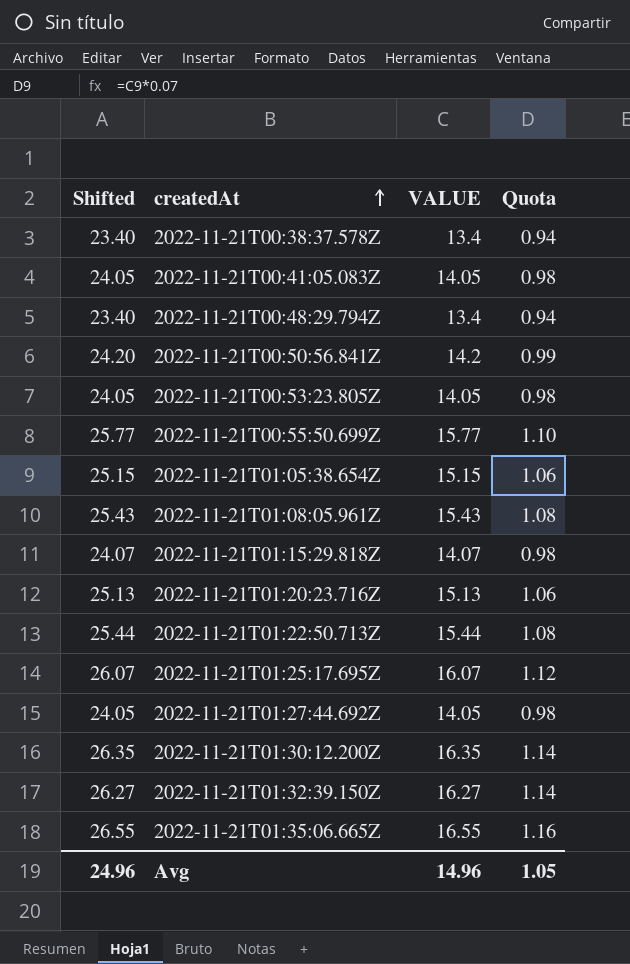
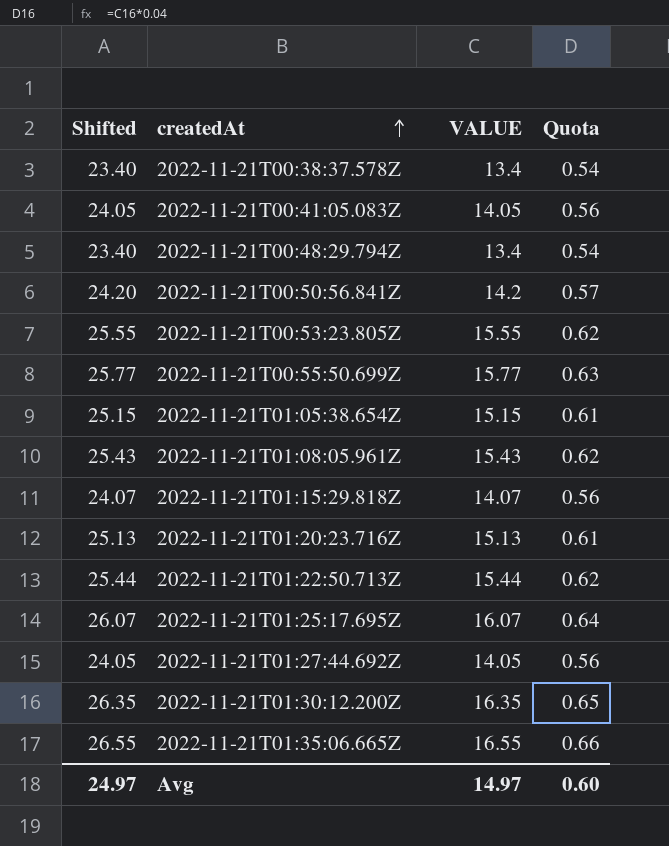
column Quota | formula: [VALUE] * 0.07 -> [VALUE] * 0.04
row 2022-11-21T01:32:39.150Z: 26.27 | 16.27 | 1.14 -> none
2022-11-21T00:53:23.805Z | Shifted: 24.05 -> 25.55
2022-11-21T00:53:23.805Z | VALUE: 14.05 -> 15.55
Avg | Shifted: 24.96 -> 24.97
Avg | VALUE: 14.96 -> 14.97
Avg | Quota: 1.05 -> 0.60

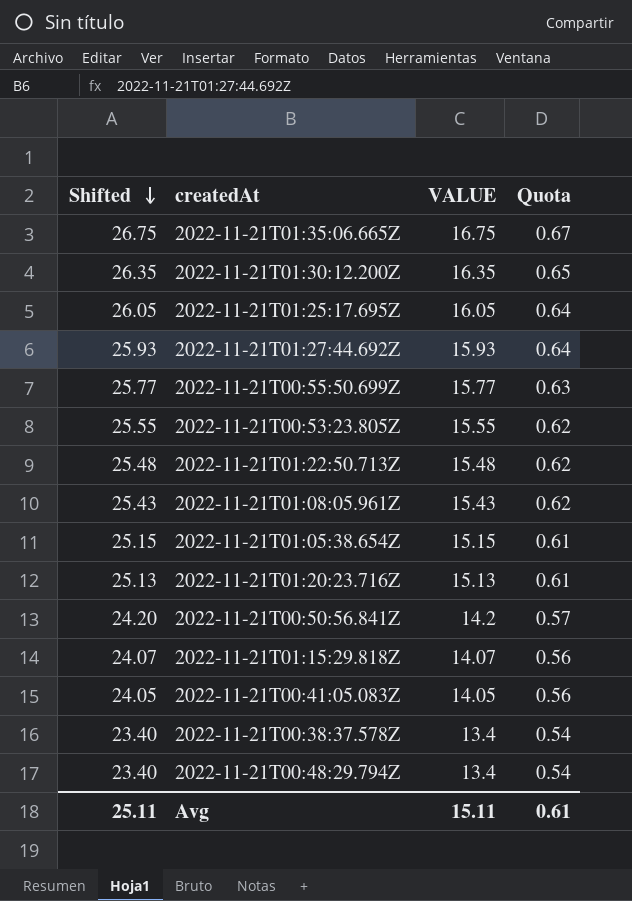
row order: createdAt ascending -> Shifted descending
2022-11-21T01:35:06.665Z | Shifted: 26.55 -> 26.75
2022-11-21T01:35:06.665Z | VALUE: 16.55 -> 16.75
2022-11-21T01:35:06.665Z | Quota: 0.66 -> 0.67
2022-11-21T01:25:17.695Z | Shifted: 26.07 -> 26.05
2022-11-21T01:25:17.695Z | VALUE: 16.07 -> 16.05
2022-11-21T01:27:44.692Z | Shifted: 24.05 -> 25.93
2022-11-21T01:27:44.692Z | VALUE: 14.05 -> 15.93
2022-11-21T01:27:44.692Z | Quota: 0.56 -> 0.64
2022-11-21T01:22:50.713Z | Shifted: 25.44 -> 25.48
2022-11-21T01:22:50.713Z | VALUE: 15.44 -> 15.48
Avg | Shifted: 24.97 -> 25.11
Avg | VALUE: 14.97 -> 15.11
Avg | Quota: 0.60 -> 0.61

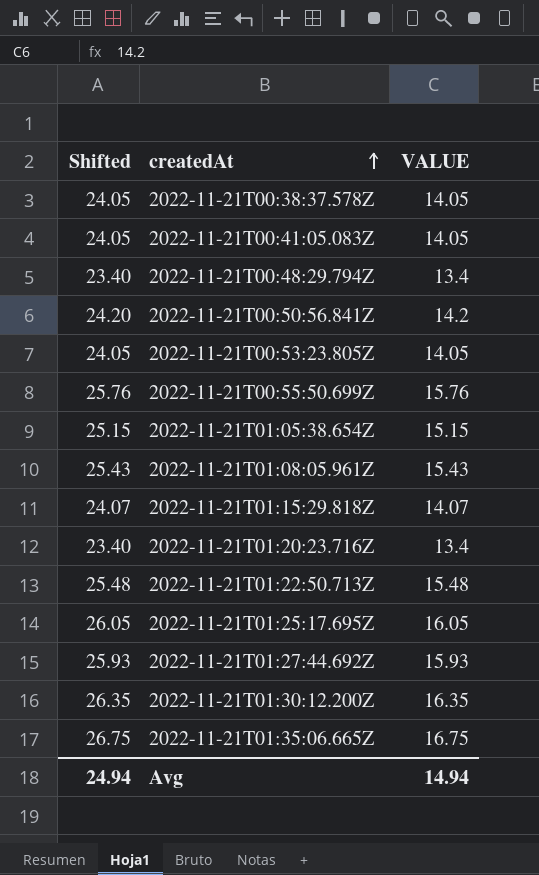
row order: Shifted descending -> createdAt ascending
column Quota | formula: [VALUE] * 0.04 -> none
2022-11-21T00:38:37.578Z | Shifted: 23.40 -> 24.05
2022-11-21T00:38:37.578Z | VALUE: 13.4 -> 14.05
2022-11-21T00:53:23.805Z | Shifted: 25.55 -> 24.05
2022-11-21T00:53:23.805Z | VALUE: 15.55 -> 14.05
2022-11-21T00:55:50.699Z | Shifted: 25.77 -> 25.76
2022-11-21T00:55:50.699Z | VALUE: 15.77 -> 15.76
2022-11-21T01:20:23.716Z | Shifted: 25.13 -> 23.40
2022-11-21T01:20:23.716Z | VALUE: 15.13 -> 13.4
Avg | Shifted: 25.11 -> 24.94
Avg | VALUE: 15.11 -> 14.94

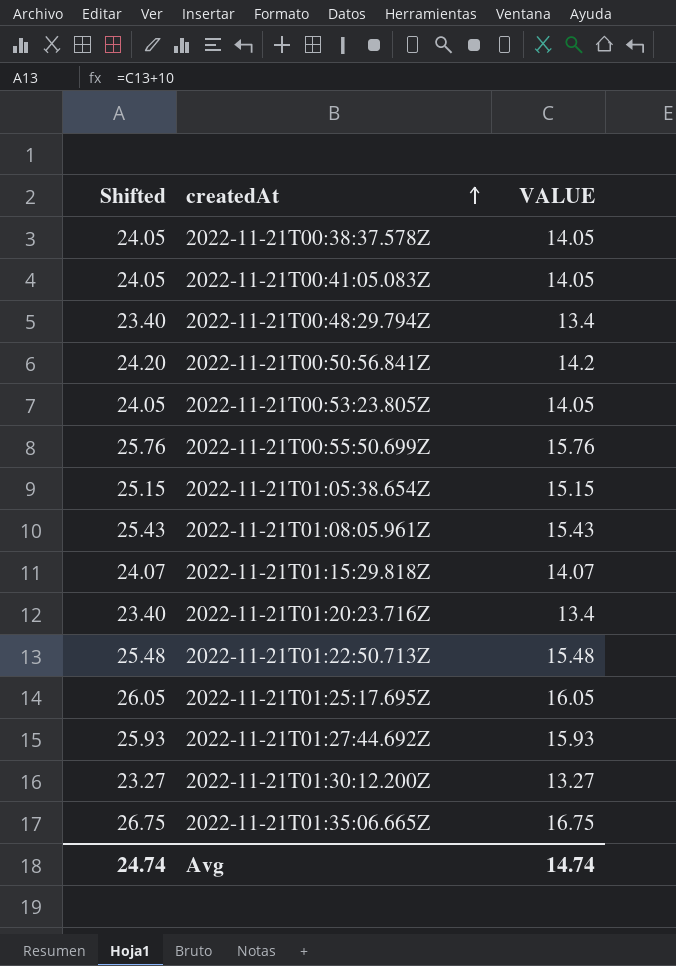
2022-11-21T01:30:12.200Z | Shifted: 26.35 -> 23.27
2022-11-21T01:30:12.200Z | VALUE: 16.35 -> 13.27
Avg | Shifted: 24.94 -> 24.74
Avg | VALUE: 14.94 -> 14.74

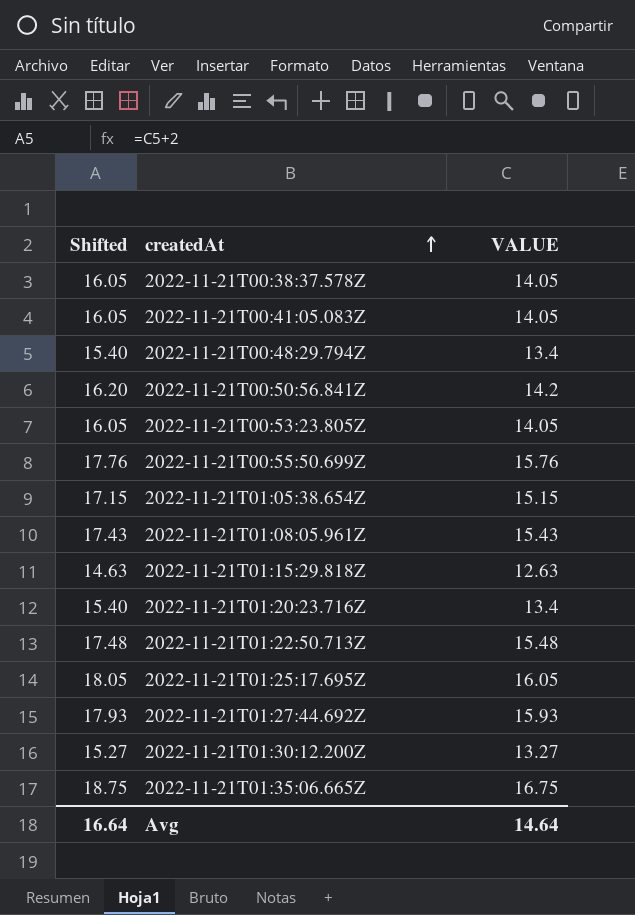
column Shifted | formula: [VALUE] + 10 -> [VALUE] + 2
2022-11-21T01:15:29.818Z | VALUE: 14.07 -> 12.63
Avg | Shifted: 24.74 -> 16.64
Avg | VALUE: 14.74 -> 14.64

